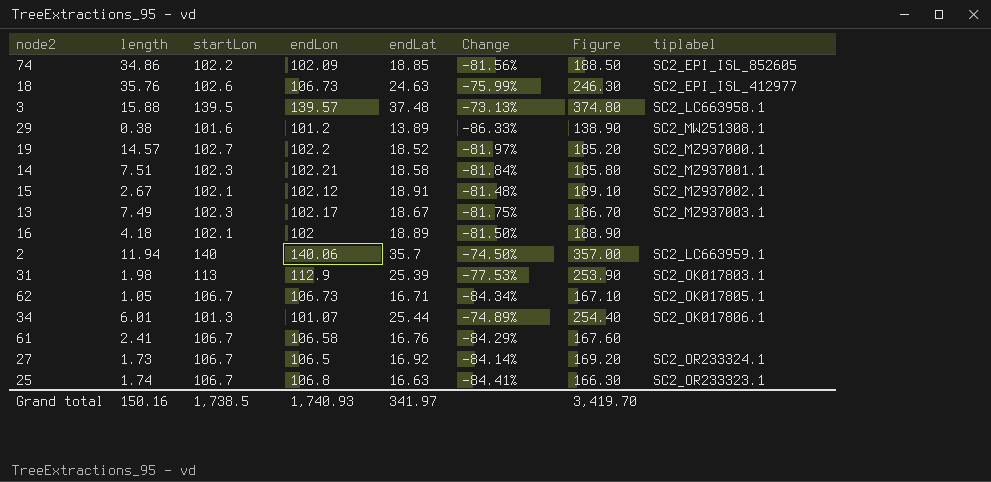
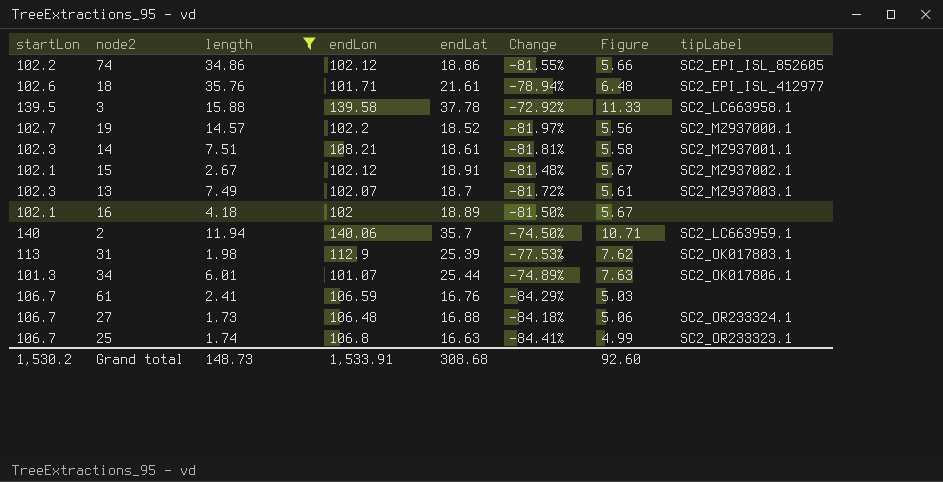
filter: none -> length >= 1.73
column startLon | position: 3 -> 1
column Figure | formula: [endLat] * 10 -> [endLat] * 0.3
column name: tiplabel -> tipLabel
74 | endLon: 102.09 -> 102.12
74 | endLat: 18.85 -> 18.86
74 | Change: -81.56% -> -81.55%
18 | endLon: 106.73 -> 101.71
18 | endLat: 24.63 -> 21.61
18 | Change: -75.99% -> -78.94%
3 | endLon: 139.57 -> 139.58
3 | endLat: 37.48 -> 37.78
3 | Change: -73.13% -> -72.92%
14 | endLon: 102.21 -> 108.21
14 | endLat: 18.58 -> 18.61
14 | Change: -81.84% -> -81.81%
13 | endLon: 102.17 -> 102.07
13 | endLat: 18.67 -> 18.7
13 | Change: -81.75% -> -81.72%
61 | endLon: 106.58 -> 106.59
27 | endLon: 106.5 -> 106.48
27 | endLat: 16.92 -> 16.88
27 | Change: -84.14% -> -84.18%
Grand total | startLon: 1,738.5 -> 1,530.2
Grand total | length: 150.16 -> 148.73
Grand total | endLon: 1,740.93 -> 1,533.91
Grand total | endLat: 341.97 -> 308.68
Grand total | Figure: 3,419.70 -> 92.60

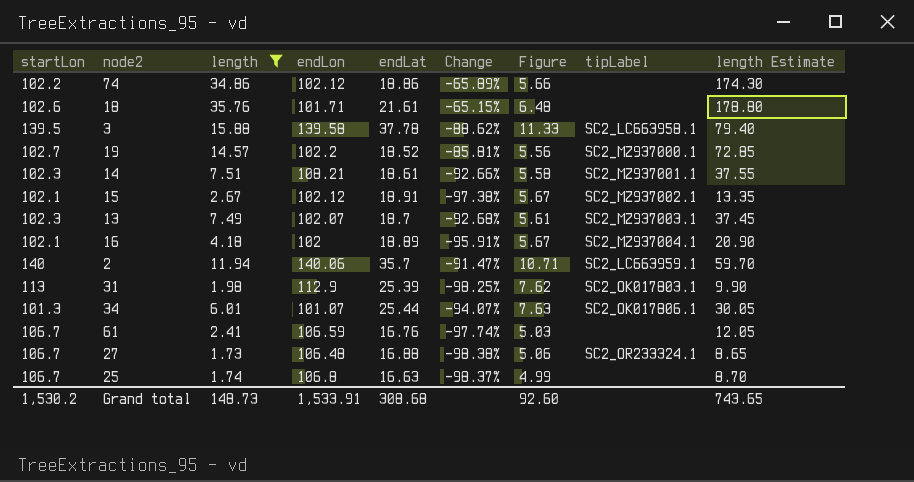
column Change | formula: ([endLat] - [startLon]) / [startLon] -> ([length] - [startLon]) / [startLon]
column length Estimate | formula: none -> [length] * 5
74 | tipLabel: SC2_EPI_ISL_852605 -> none
18 | tipLabel: SC2_EPI_ISL_412977 -> none
16 | tipLabel: none -> SC2_MZ937004.1
25 | tipLabel: SC2_OR233323.1 -> none

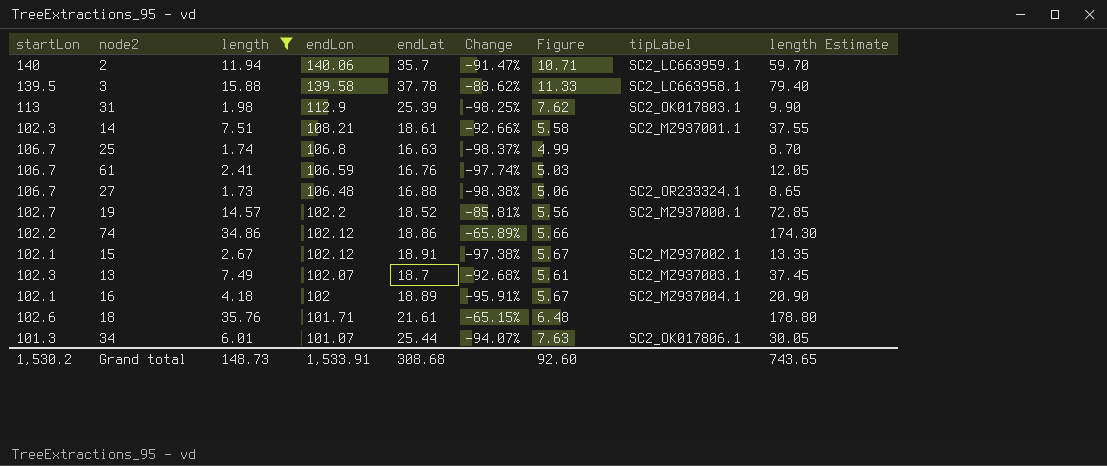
row order: none -> endLon descending

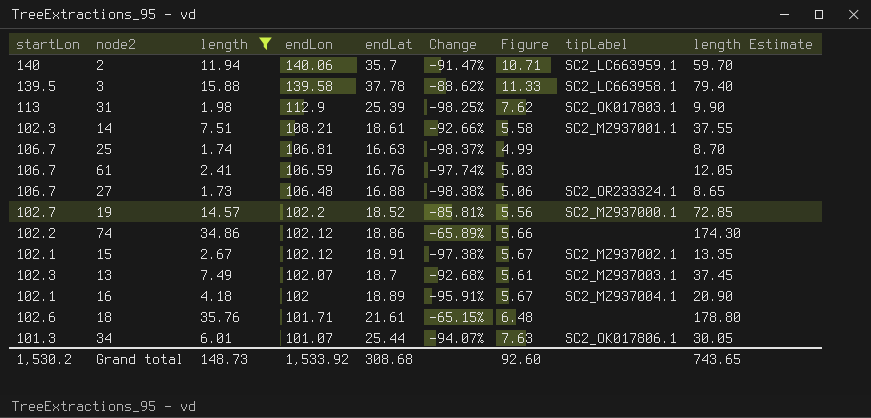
25 | endLon: 106.8 -> 106.81
Grand total | endLon: 1,533.91 -> 1,533.92

